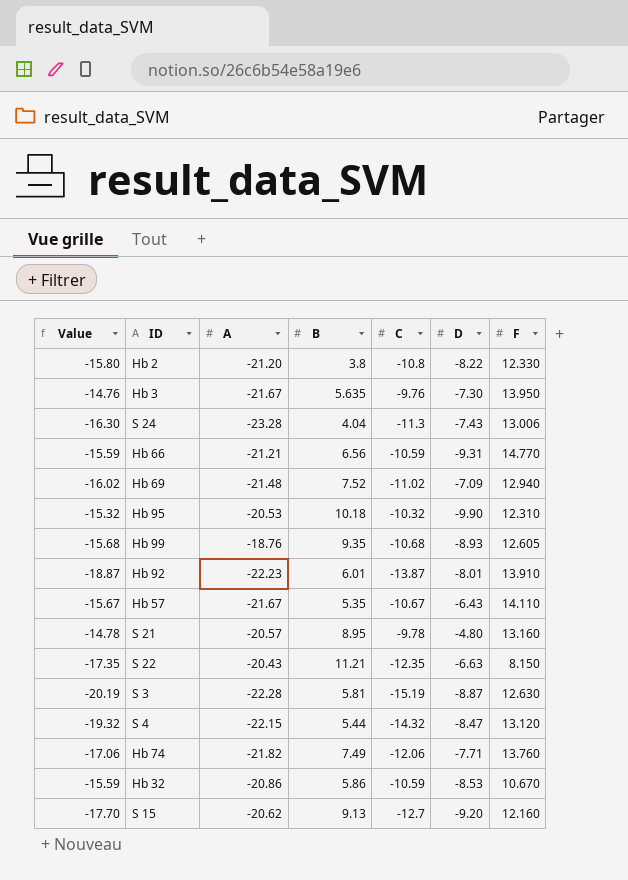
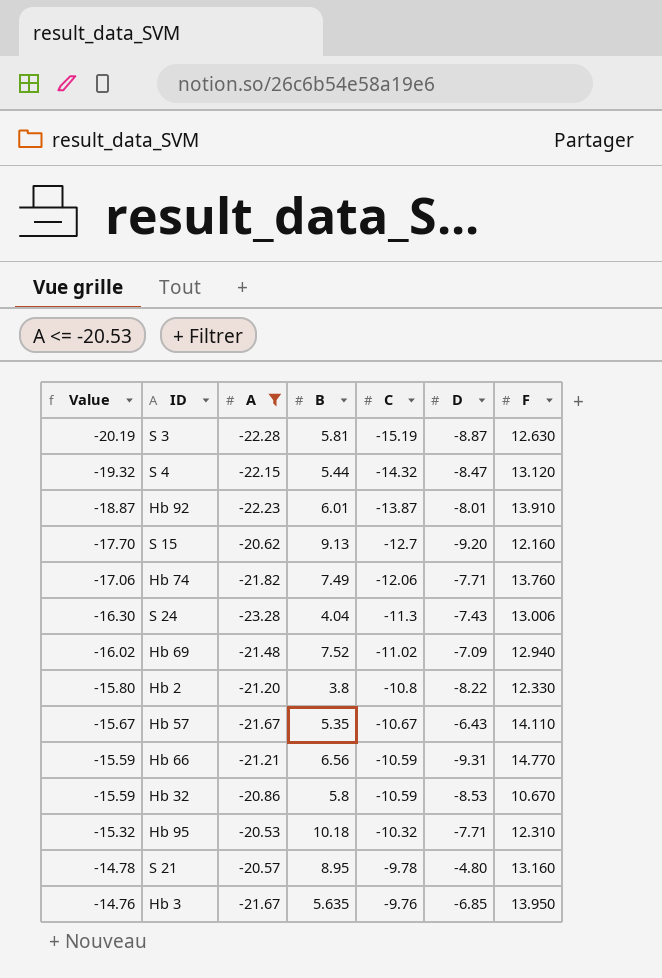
filter: none -> A <= -20.53
row order: none -> Value ascending
Hb 32 | B: 5.86 -> 5.8
Hb 95 | D: -9.90 -> -7.71
Hb 3 | D: -7.30 -> -6.85

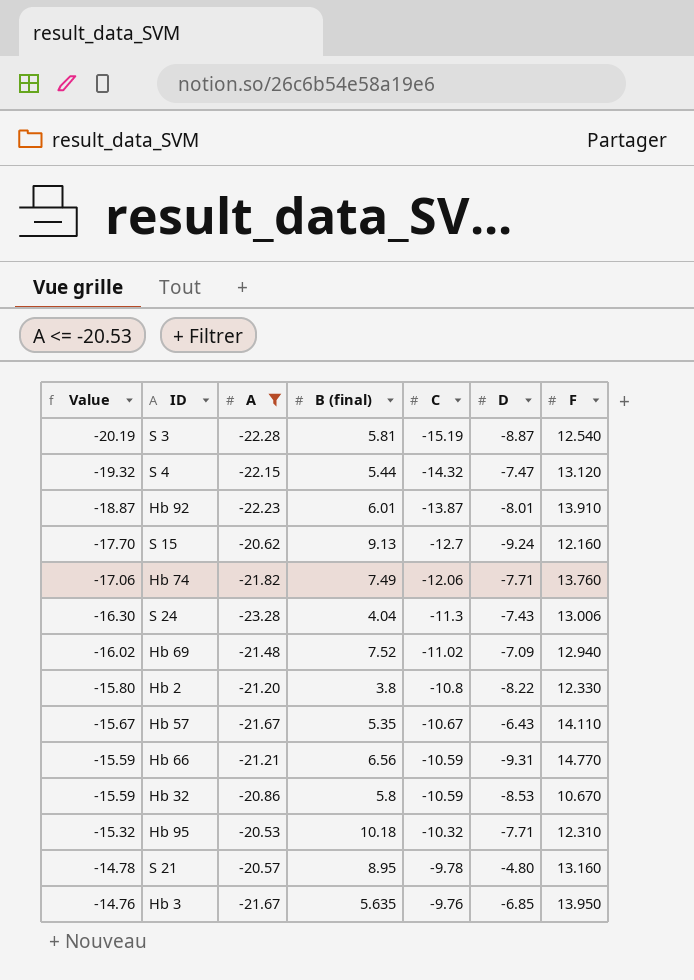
column name: B -> B (final)
S 3 | F: 12.630 -> 12.540
S 4 | D: -8.47 -> -7.47
S 15 | D: -9.20 -> -9.24

